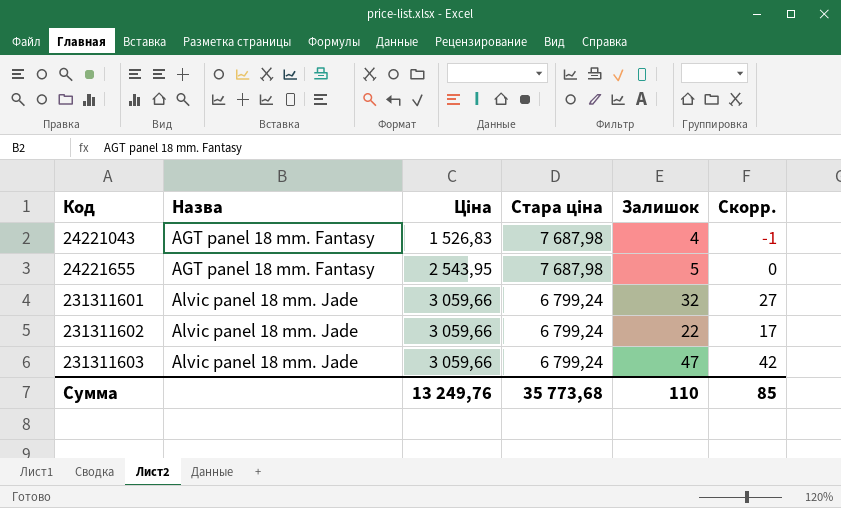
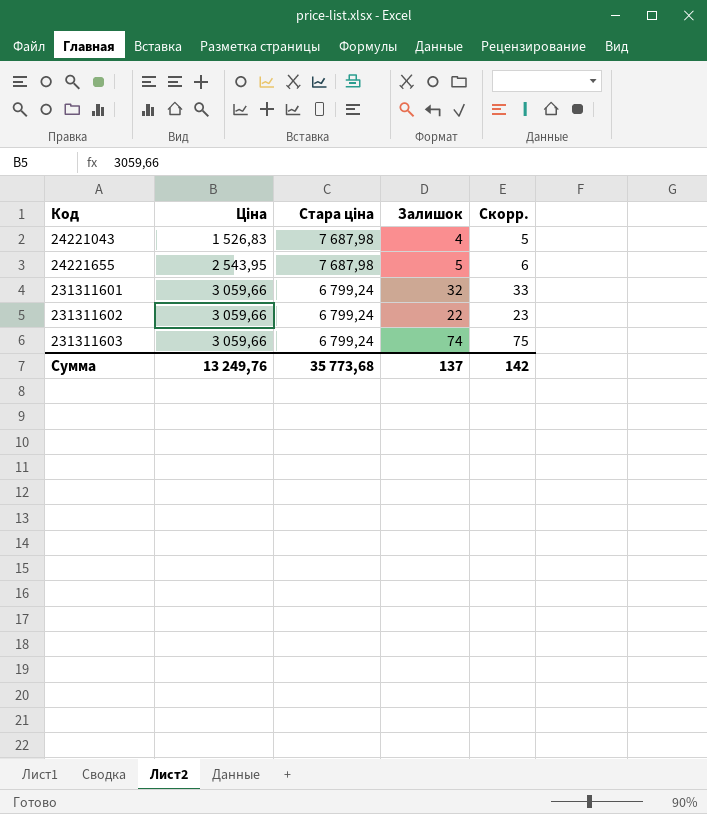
column Назва | position: 2 -> none
column Скорр. | formula: [Залишок] - 5 -> [Залишок] + 1
231311603 | Залишок: 47 -> 74
Сумма | Залишок: 110 -> 137
Сумма | Скорр.: 85 -> 142

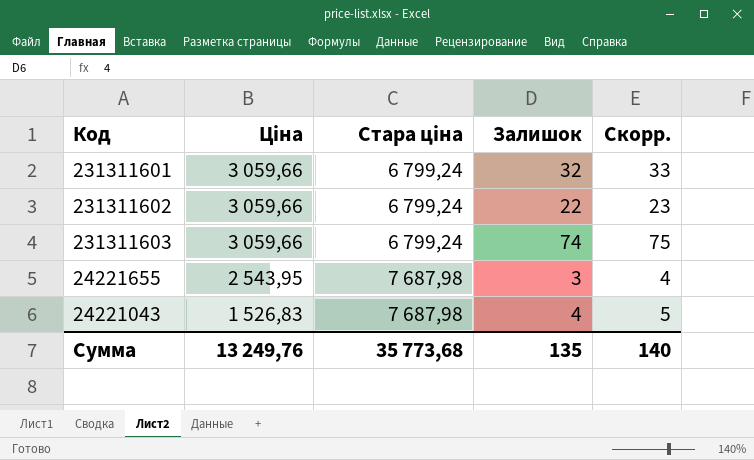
row order: Код ascending -> Ціна descending
24221655 | Залишок: 5 -> 3
24221655 | Скорр.: 6 -> 4
Сумма | Залишок: 137 -> 135
Сумма | Скорр.: 142 -> 140

